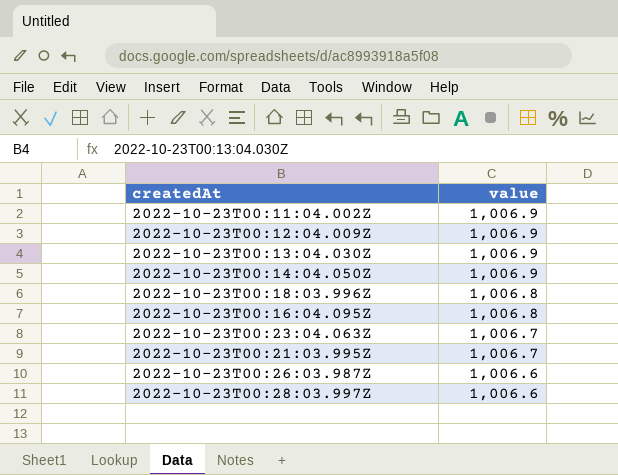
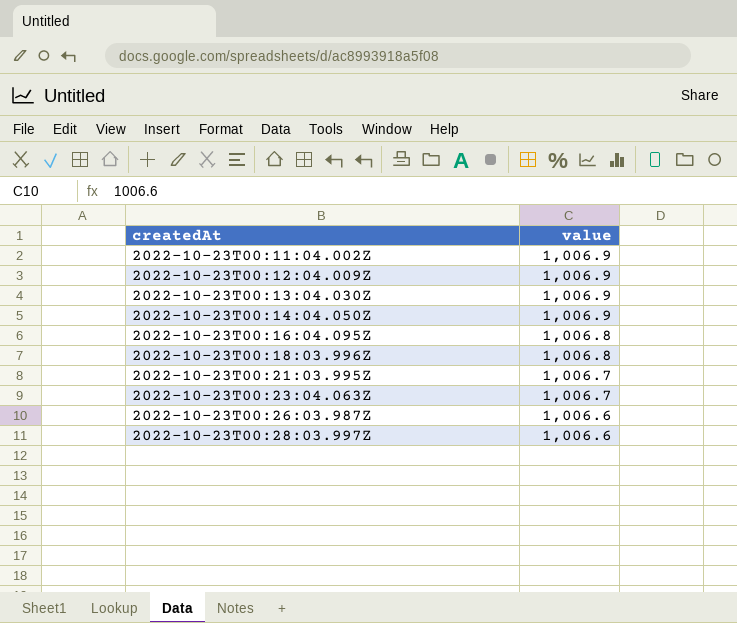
row order: value descending -> createdAt ascending

